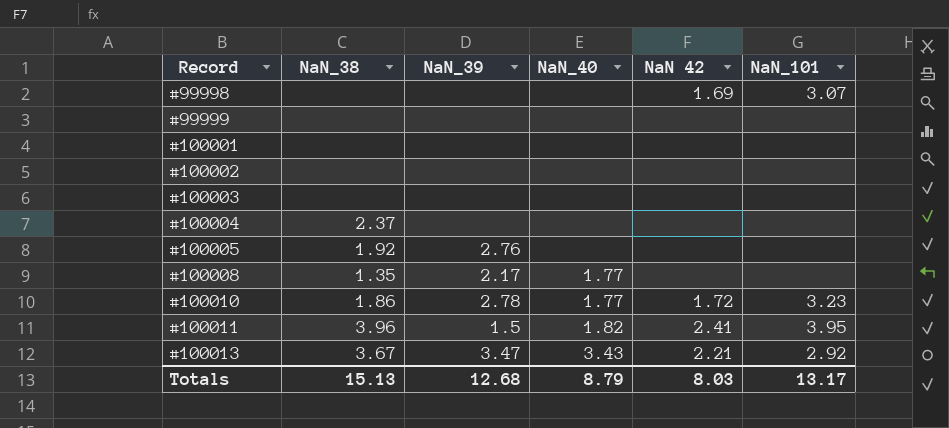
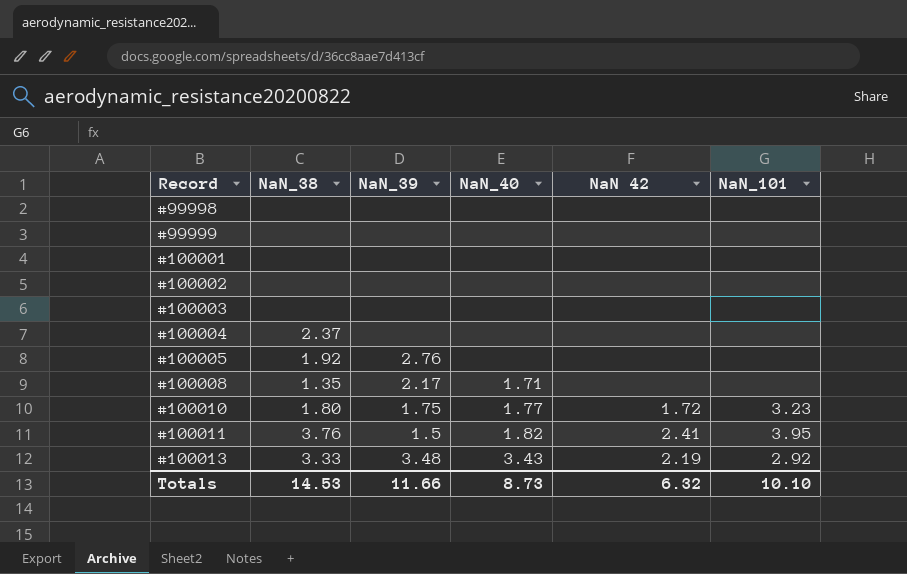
#99998 | NaN 42: 1.69 -> none
#99998 | NaN_101: 3.07 -> none
#100008 | NaN_40: 1.77 -> 1.71
#100010 | NaN_38: 1.86 -> 1.80
#100010 | NaN_39: 2.78 -> 1.75
#100011 | NaN_38: 3.96 -> 3.76
#100013 | NaN_38: 3.67 -> 3.33
#100013 | NaN_39: 3.47 -> 3.48
#100013 | NaN 42: 2.21 -> 2.19
Totals | NaN_38: 15.13 -> 14.53
Totals | NaN_39: 12.68 -> 11.66
Totals | NaN_40: 8.79 -> 8.73
Totals | NaN 42: 8.03 -> 6.32
Totals | NaN_101: 13.17 -> 10.10

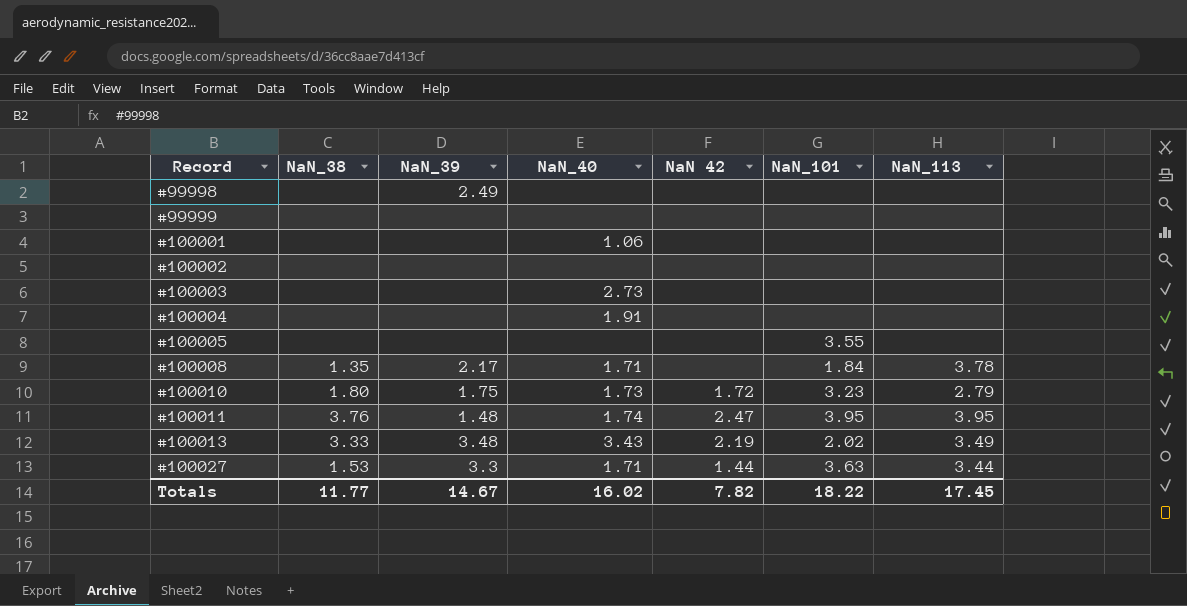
column NaN_113 | position: none -> 7
#99998 | NaN_39: none -> 2.49
#100001 | NaN_40: none -> 1.06
#100003 | NaN_40: none -> 2.73
#100004 | NaN_38: 2.37 -> none
#100004 | NaN_40: none -> 1.91
#100005 | NaN_38: 1.92 -> none
#100005 | NaN_39: 2.76 -> none
#100005 | NaN_101: none -> 3.55
#100008 | NaN_101: none -> 1.84
#100010 | NaN_40: 1.77 -> 1.73
#100011 | NaN_39: 1.5 -> 1.48
#100011 | NaN_40: 1.82 -> 1.74
#100011 | NaN 42: 2.41 -> 2.47
#100013 | NaN_101: 2.92 -> 2.02
row #100027: none -> 1.53 | 3.3 | 1.71 | 1.44 | 3.63 | 3.44
Totals | NaN_38: 14.53 -> 11.77
Totals | NaN_39: 11.66 -> 14.67
Totals | NaN_40: 8.73 -> 16.02
Totals | NaN 42: 6.32 -> 7.82
Totals | NaN_101: 10.10 -> 18.22

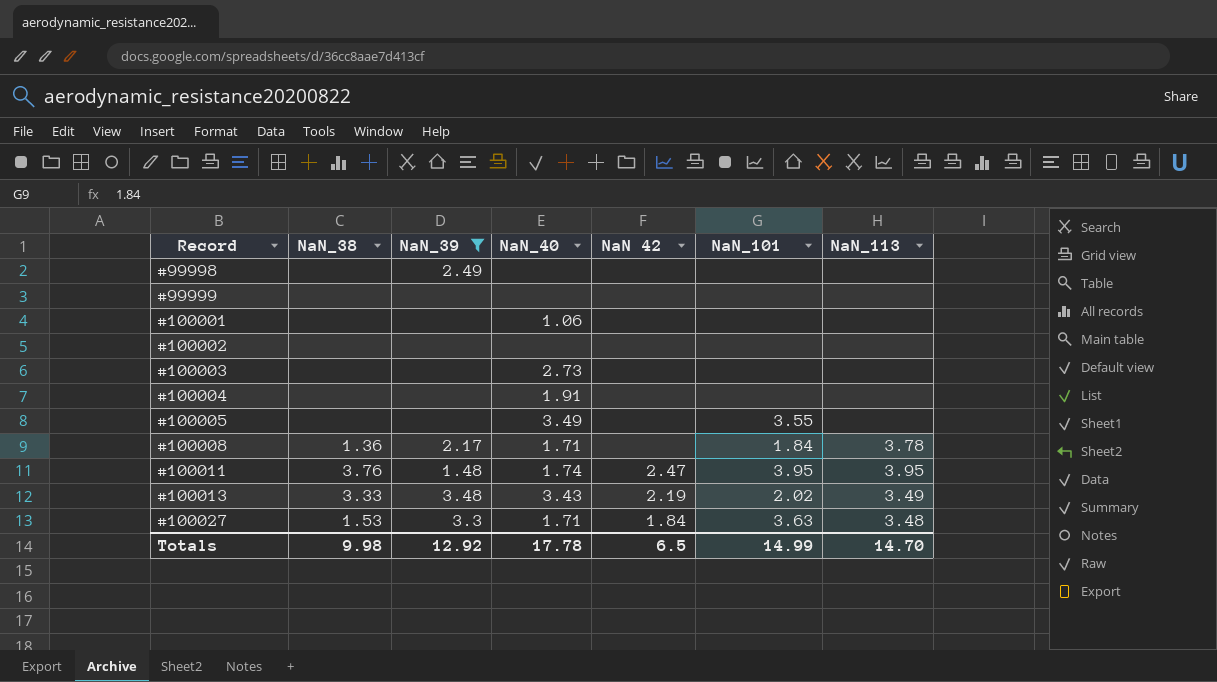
filter: none -> NaN_39 != 1.75
#100005 | NaN_40: none -> 3.49
#100008 | NaN_38: 1.35 -> 1.36
#100027 | NaN 42: 1.44 -> 1.84
#100027 | NaN_113: 3.44 -> 3.48
Totals | NaN_38: 11.77 -> 9.98
Totals | NaN_39: 14.67 -> 12.92
Totals | NaN_40: 16.02 -> 17.78
Totals | NaN 42: 7.82 -> 6.5
Totals | NaN_101: 18.22 -> 14.99
Totals | NaN_113: 17.45 -> 14.70

